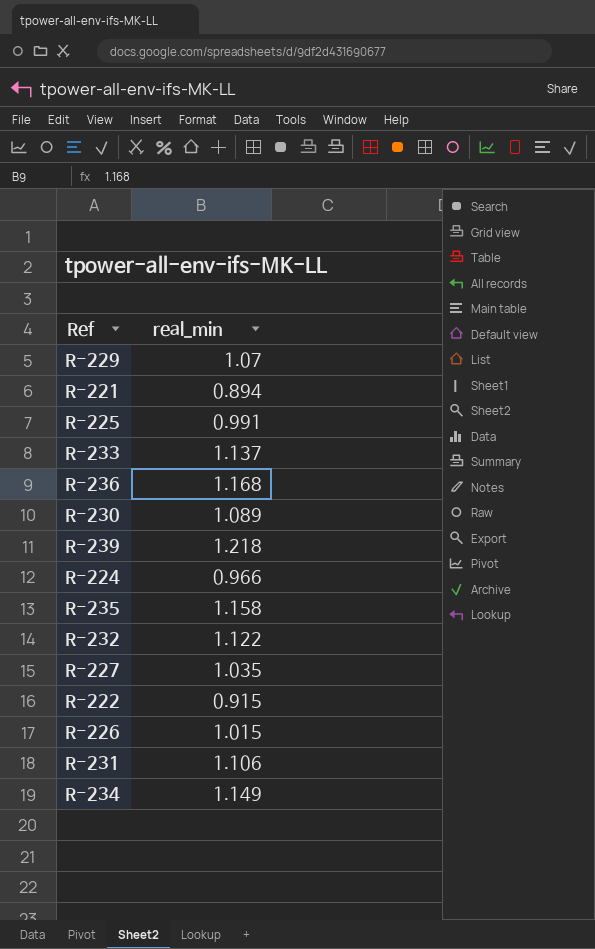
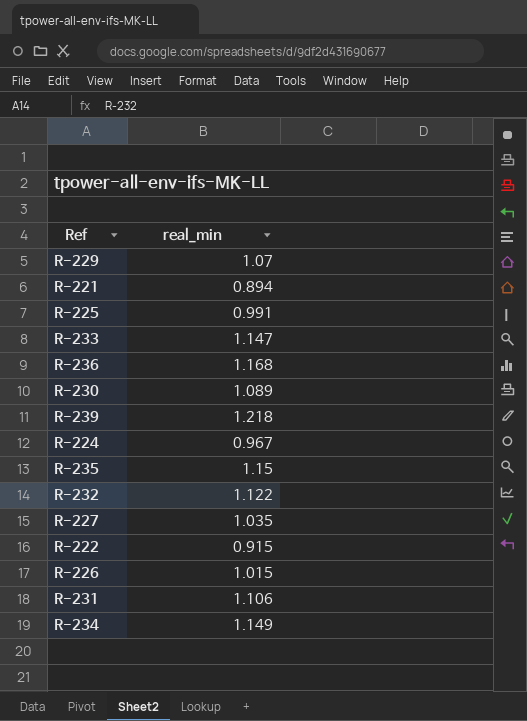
R-233 | real_min: 1.137 -> 1.147
R-224 | real_min: 0.966 -> 0.967
R-235 | real_min: 1.158 -> 1.15

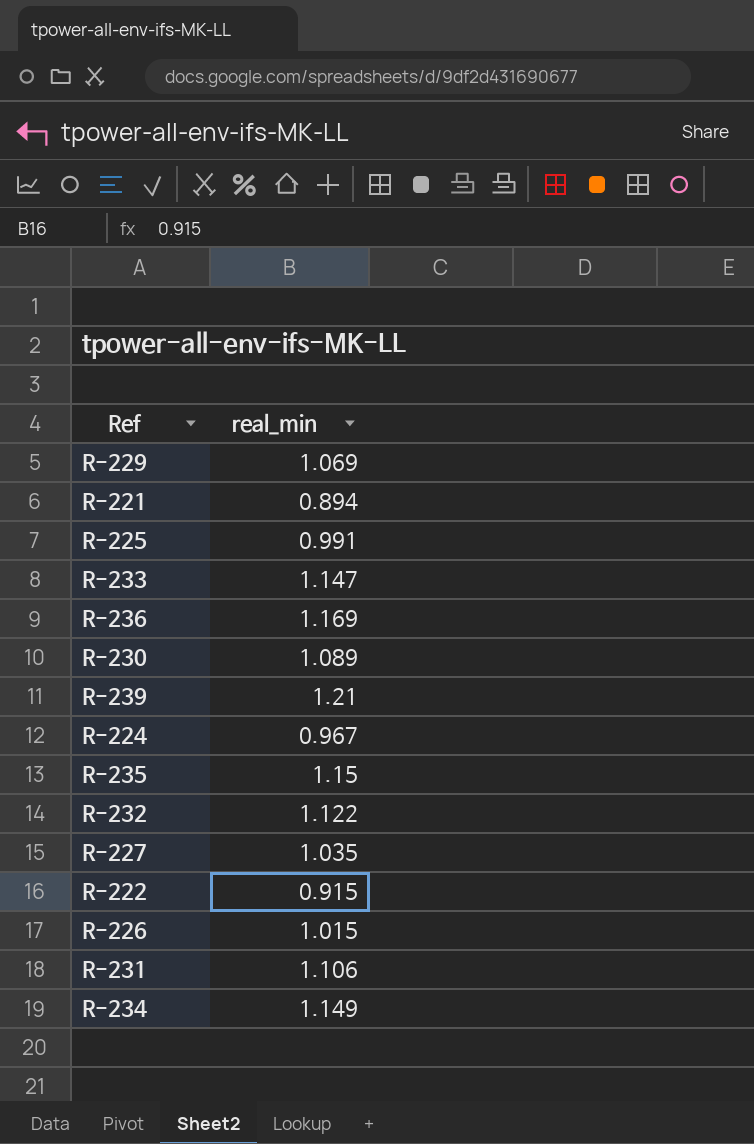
R-229 | real_min: 1.07 -> 1.069
R-236 | real_min: 1.168 -> 1.169
R-239 | real_min: 1.218 -> 1.21

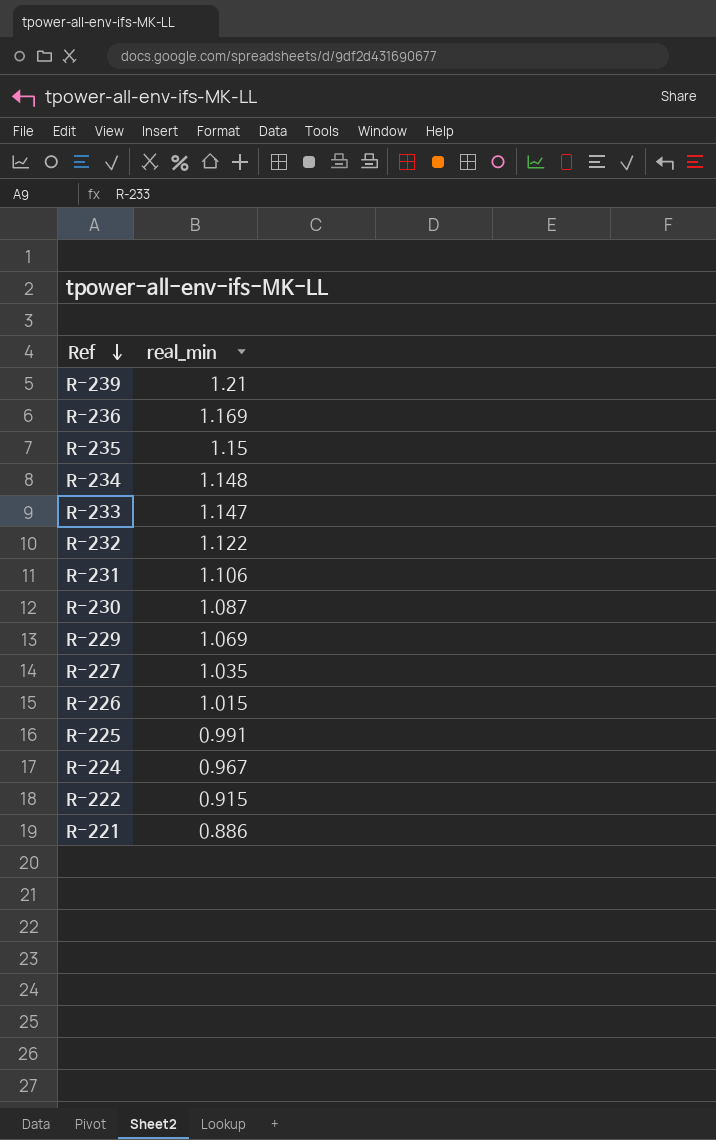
row order: none -> Ref descending
R-234 | real_min: 1.149 -> 1.148
R-230 | real_min: 1.089 -> 1.087
R-221 | real_min: 0.894 -> 0.886

